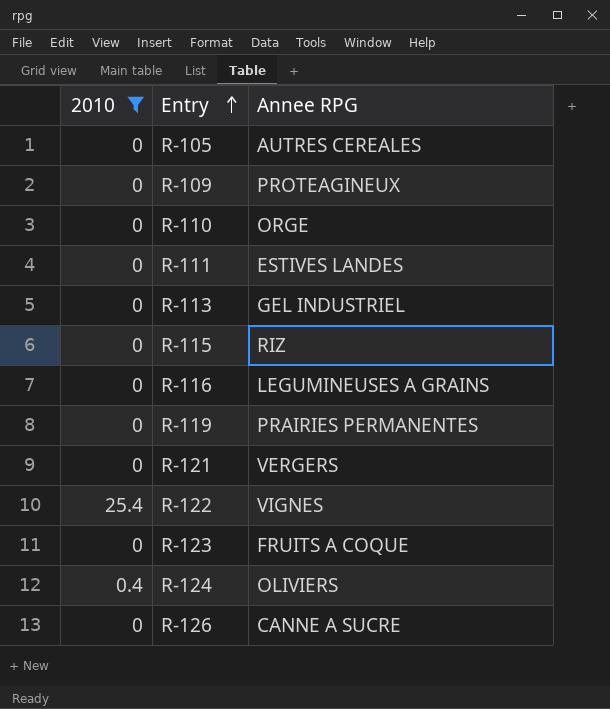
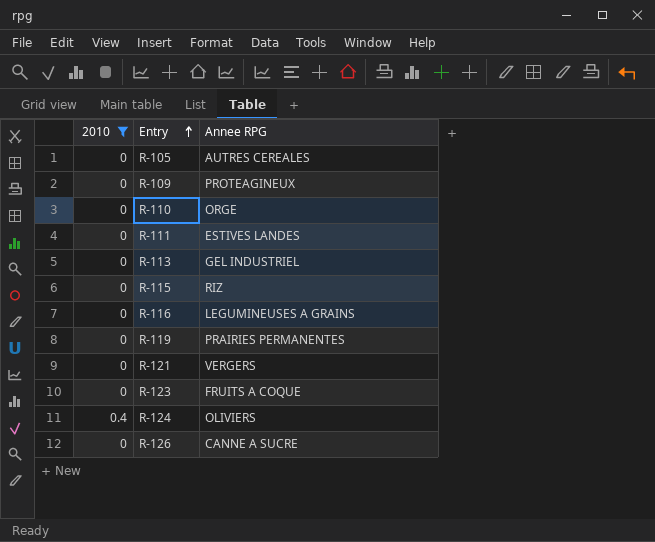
row R-122: 25.4 | VIGNES -> none

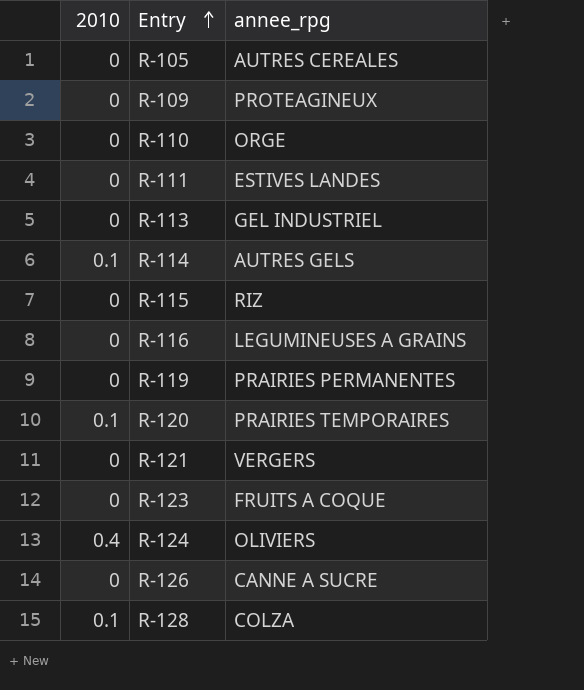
filter: 2010 != 0.1 -> none
column name: Annee RPG -> annee_rpg

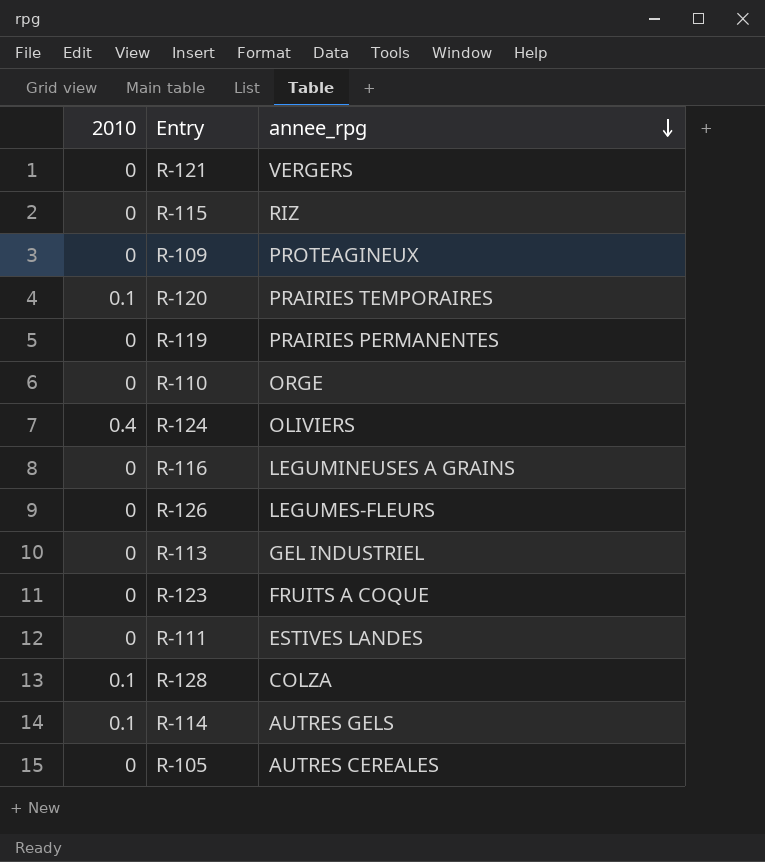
row order: Entry ascending -> annee_rpg descending
R-126 | annee_rpg: CANNE A SUCRE -> LEGUMES-FLEURS

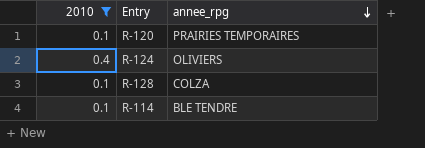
filter: none -> 2010 != 0
R-114 | annee_rpg: AUTRES GELS -> BLE TENDRE

